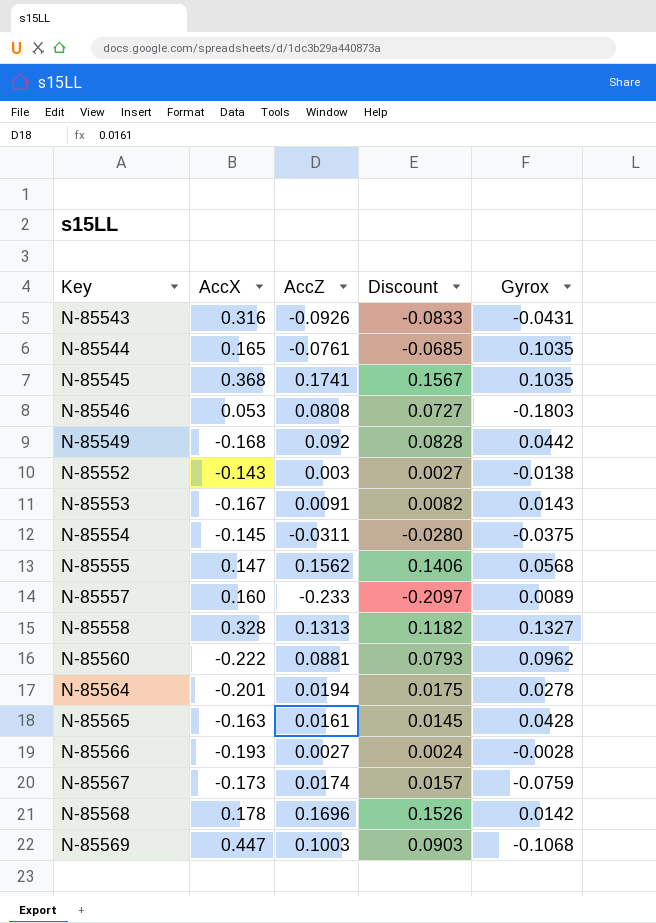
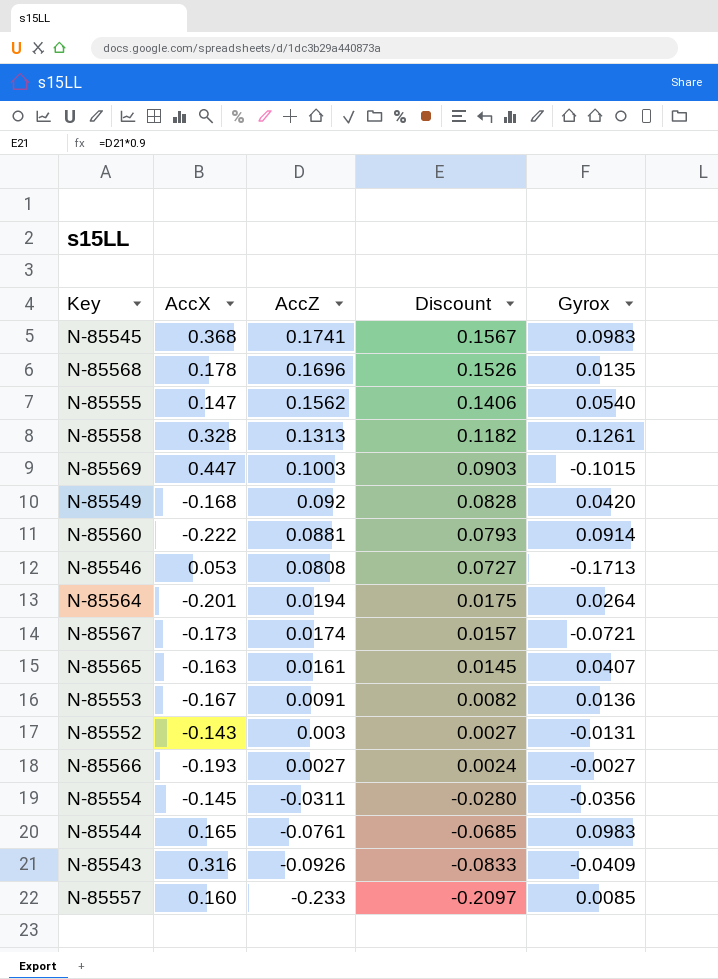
row order: Key ascending -> AccZ descending
N-85545 | Gyrox: 0.1035 -> 0.0983
N-85568 | Gyrox: 0.0142 -> 0.0135
N-85555 | Gyrox: 0.0568 -> 0.0540
N-85558 | Gyrox: 0.1327 -> 0.1261
N-85569 | Gyrox: -0.1068 -> -0.1015
N-85549 | Gyrox: 0.0442 -> 0.0420
N-85560 | Gyrox: 0.0962 -> 0.0914
N-85546 | Gyrox: -0.1803 -> -0.1713
N-85564 | Gyrox: 0.0278 -> 0.0264
N-85567 | Gyrox: -0.0759 -> -0.0721
N-85565 | Gyrox: 0.0428 -> 0.0407
N-85553 | Gyrox: 0.0143 -> 0.0136
N-85552 | Gyrox: -0.0138 -> -0.0131
N-85566 | Gyrox: -0.0028 -> -0.0027
N-85554 | Gyrox: -0.0375 -> -0.0356
N-85544 | Gyrox: 0.1035 -> 0.0983
N-85543 | Gyrox: -0.0431 -> -0.0409
N-85557 | Gyrox: 0.0089 -> 0.0085

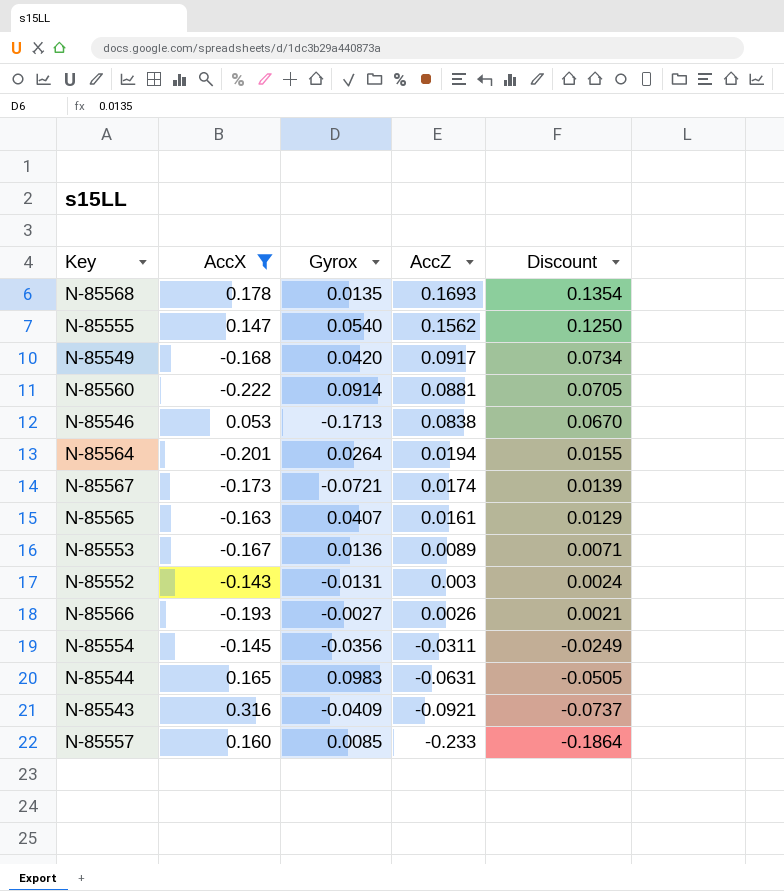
filter: none -> AccX <= 0.316
column Gyrox | position: 5 -> 3
column Discount | formula: [AccZ] * 0.9 -> [AccZ] * 0.8
N-85568 | AccZ: 0.1696 -> 0.1693
N-85549 | AccZ: 0.092 -> 0.0917
N-85546 | AccZ: 0.0808 -> 0.0838
N-85553 | AccZ: 0.0091 -> 0.0089
N-85566 | AccZ: 0.0027 -> 0.0026
N-85544 | AccZ: -0.0761 -> -0.0631
N-85543 | AccZ: -0.0926 -> -0.0921

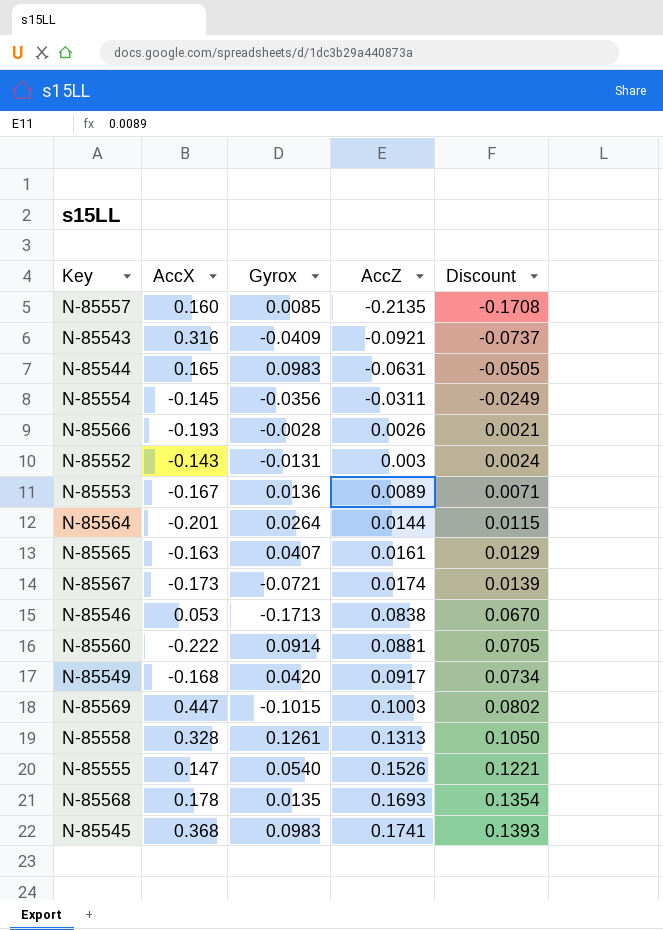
filter: AccX <= 0.316 -> none
row order: AccZ descending -> AccZ ascending
N-85557 | AccZ: -0.233 -> -0.2135
N-85557 | Discount: -0.1864 -> -0.1708
N-85566 | Gyrox: -0.0027 -> -0.0028
N-85564 | AccZ: 0.0194 -> 0.0144
N-85564 | Discount: 0.0155 -> 0.0115
N-85555 | AccZ: 0.1562 -> 0.1526
N-85555 | Discount: 0.1250 -> 0.1221

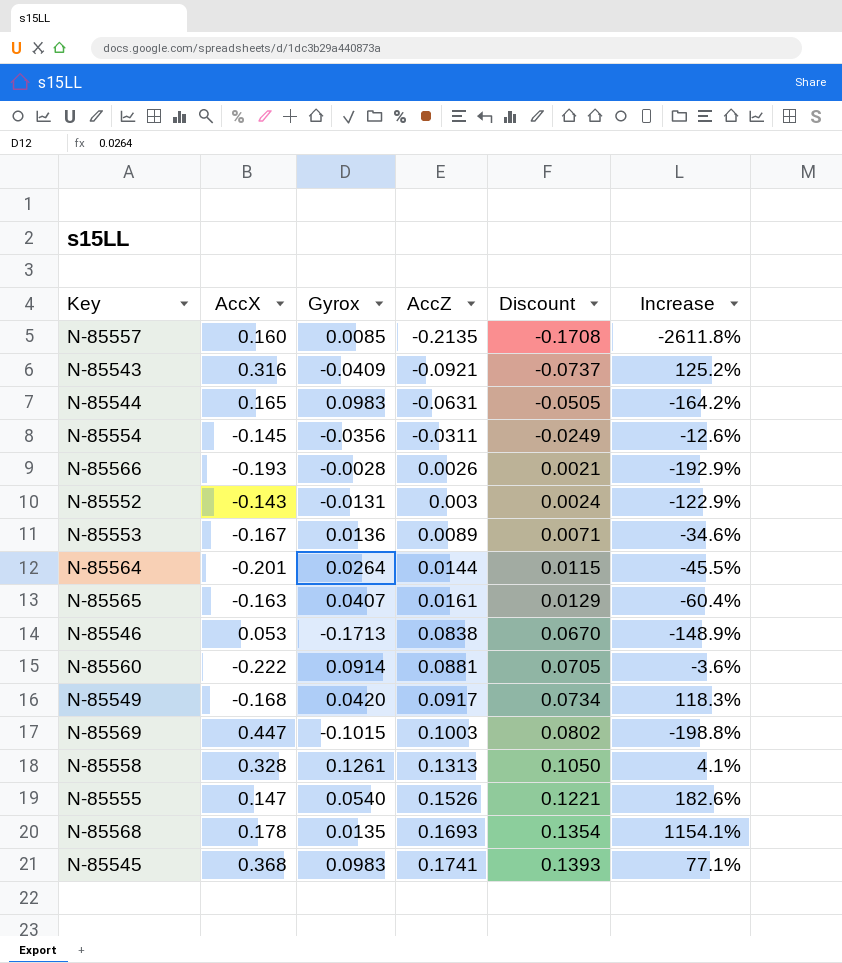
column Increase | formula: none -> ([AccZ] - [Gyrox]) / [Gyrox]
row N-85567: -0.173 | -0.0721 | 0.0174 | 0.0139 -> none

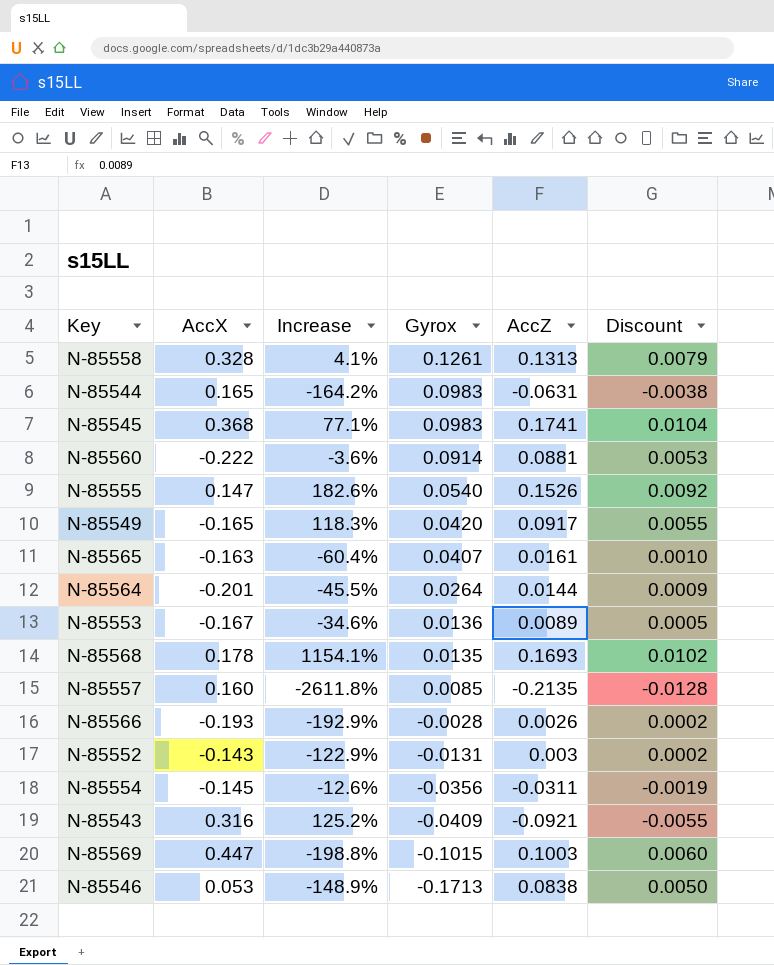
row order: AccZ ascending -> Gyrox descending
column Increase | position: 6 -> 3
column Discount | formula: [AccZ] * 0.8 -> [AccZ] * 0.06
N-85549 | AccX: -0.168 -> -0.165

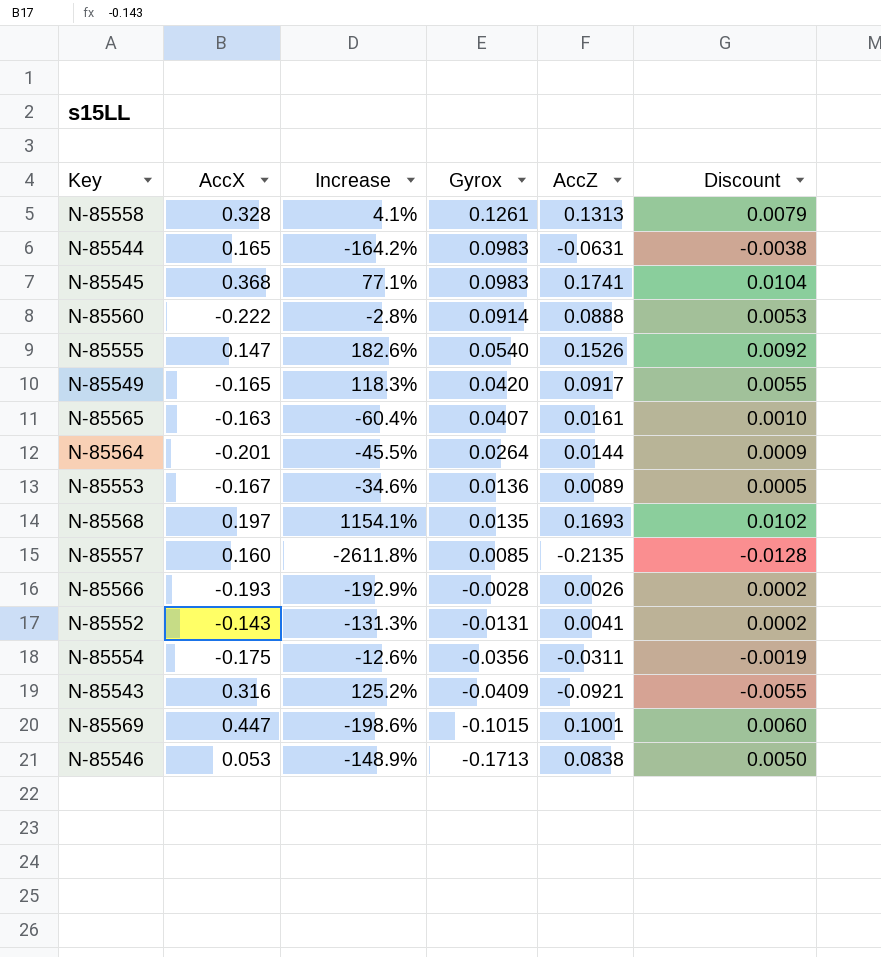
N-85560 | Increase: -3.6% -> -2.8%
N-85560 | AccZ: 0.0881 -> 0.0888
N-85568 | AccX: 0.178 -> 0.197
N-85552 | Increase: -122.9% -> -131.3%
N-85552 | AccZ: 0.003 -> 0.0041
N-85554 | AccX: -0.145 -> -0.175
N-85569 | Increase: -198.8% -> -198.6%
N-85569 | AccZ: 0.1003 -> 0.1001

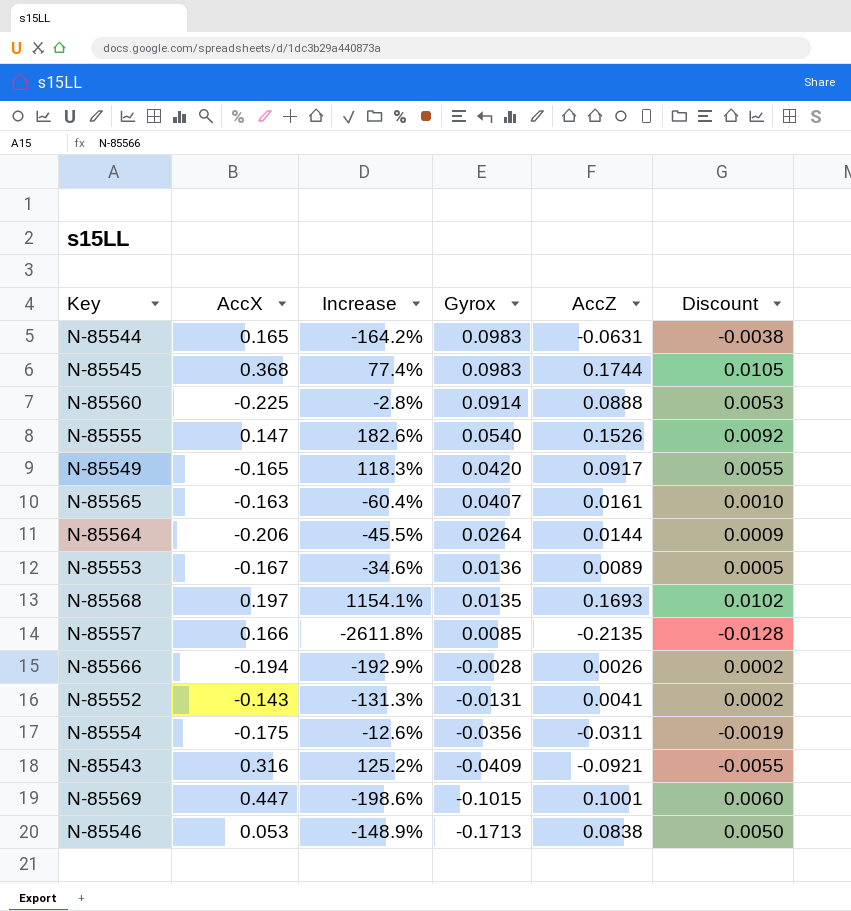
row N-85558: 0.328 | 4.1% | 0.1261 | 0.1313 | 0.0079 -> none
N-85545 | Increase: 77.1% -> 77.4%
N-85545 | AccZ: 0.1741 -> 0.1744
N-85545 | Discount: 0.0104 -> 0.0105
N-85560 | AccX: -0.222 -> -0.225
N-85564 | AccX: -0.201 -> -0.206
N-85557 | AccX: 0.160 -> 0.166
N-85566 | AccX: -0.193 -> -0.194

